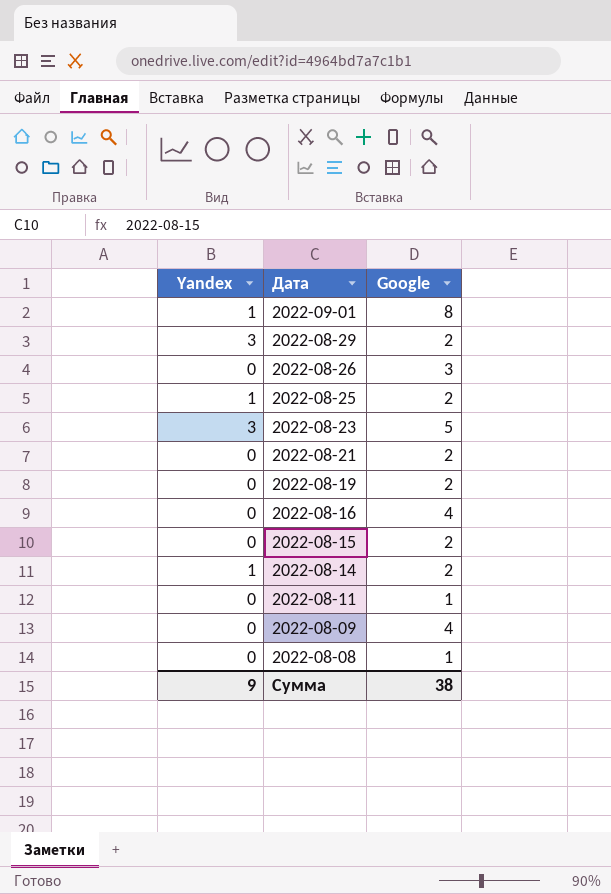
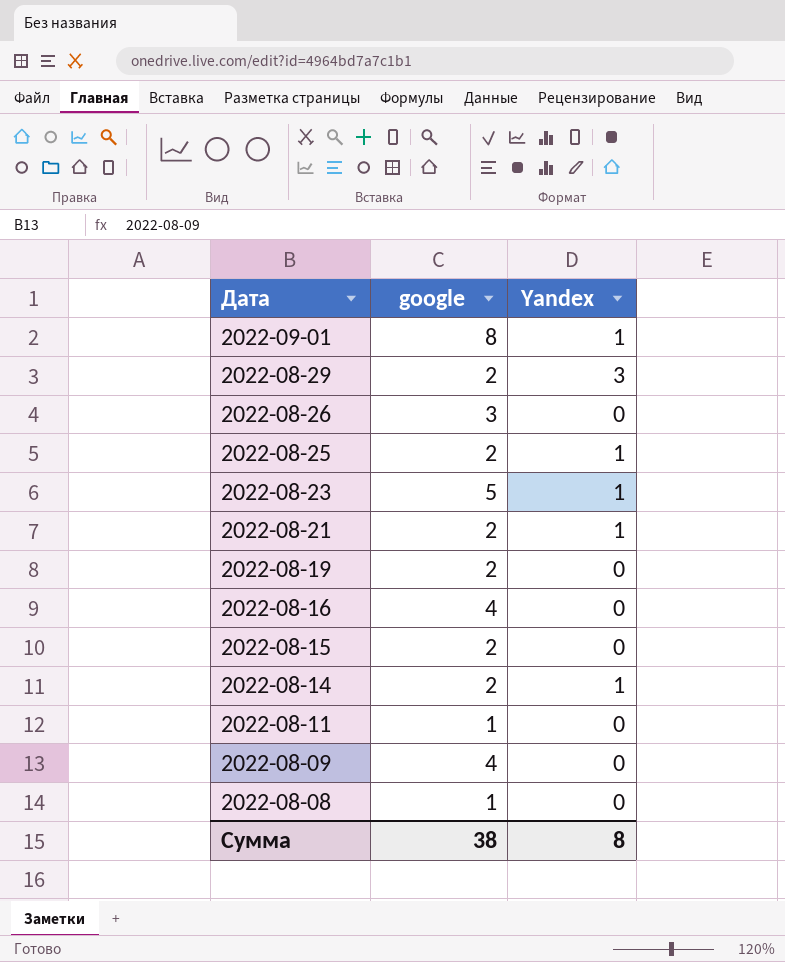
column name: Google -> google
column Yandex | position: 1 -> 3
2022-08-23 | Yandex: 3 -> 1
2022-08-21 | Yandex: 0 -> 1
Сумма | Yandex: 9 -> 8

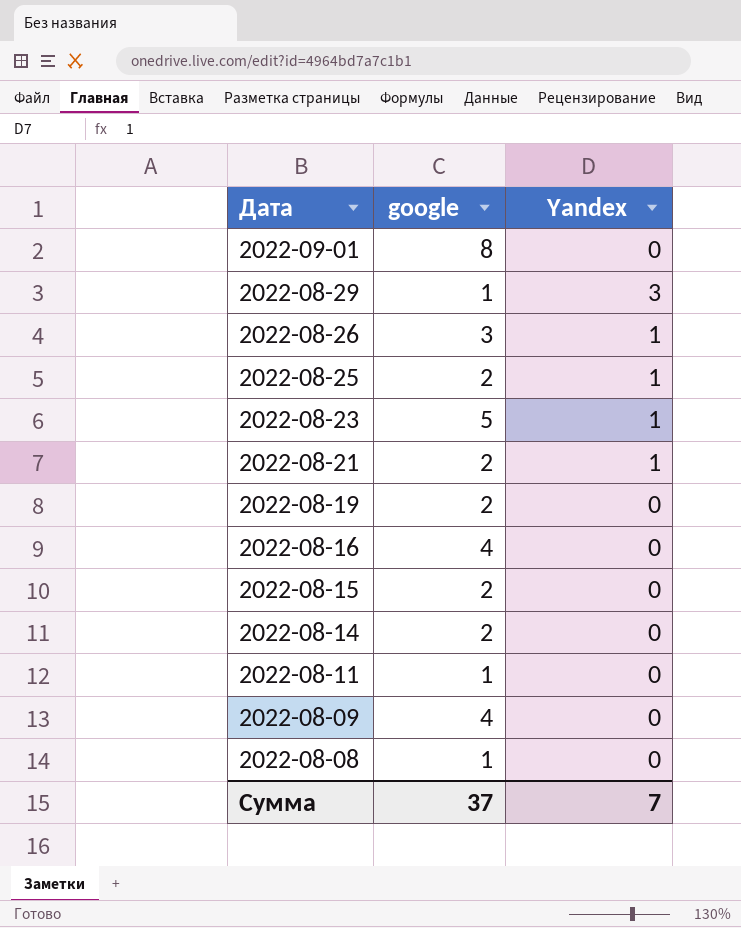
2022-09-01 | Yandex: 1 -> 0
2022-08-29 | google: 2 -> 1
2022-08-26 | Yandex: 0 -> 1
2022-08-14 | Yandex: 1 -> 0
Сумма | google: 38 -> 37
Сумма | Yandex: 8 -> 7

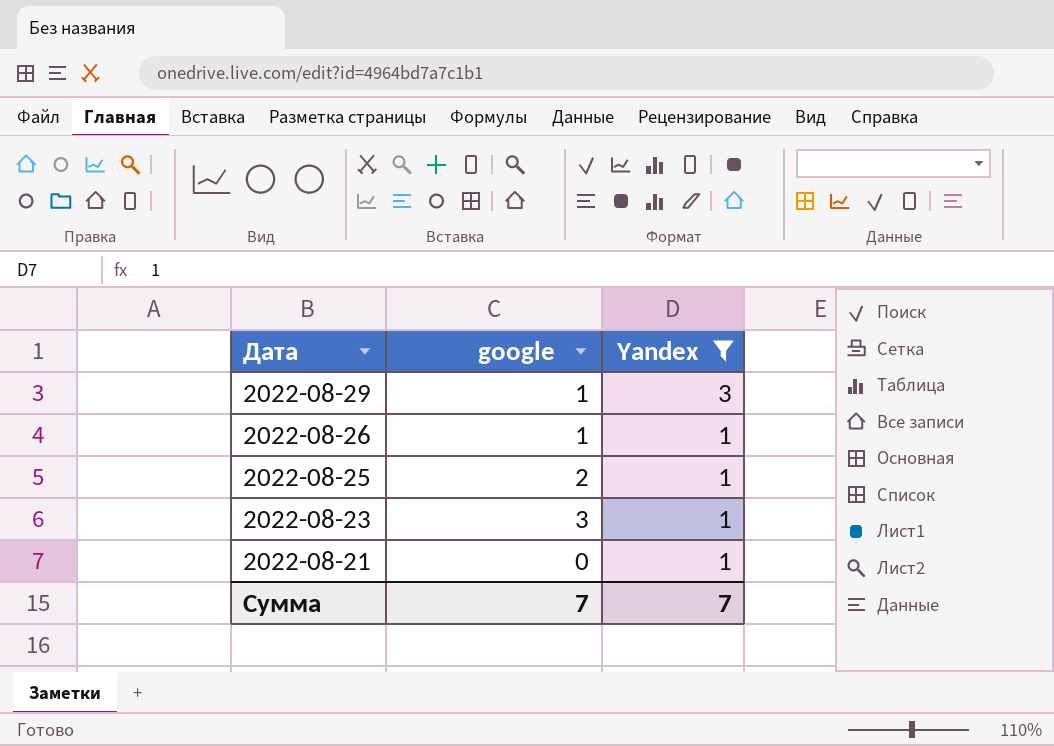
filter: none -> Yandex != 0
2022-08-26 | google: 3 -> 1
2022-08-23 | google: 5 -> 3
2022-08-21 | google: 2 -> 0
Сумма | google: 37 -> 7

